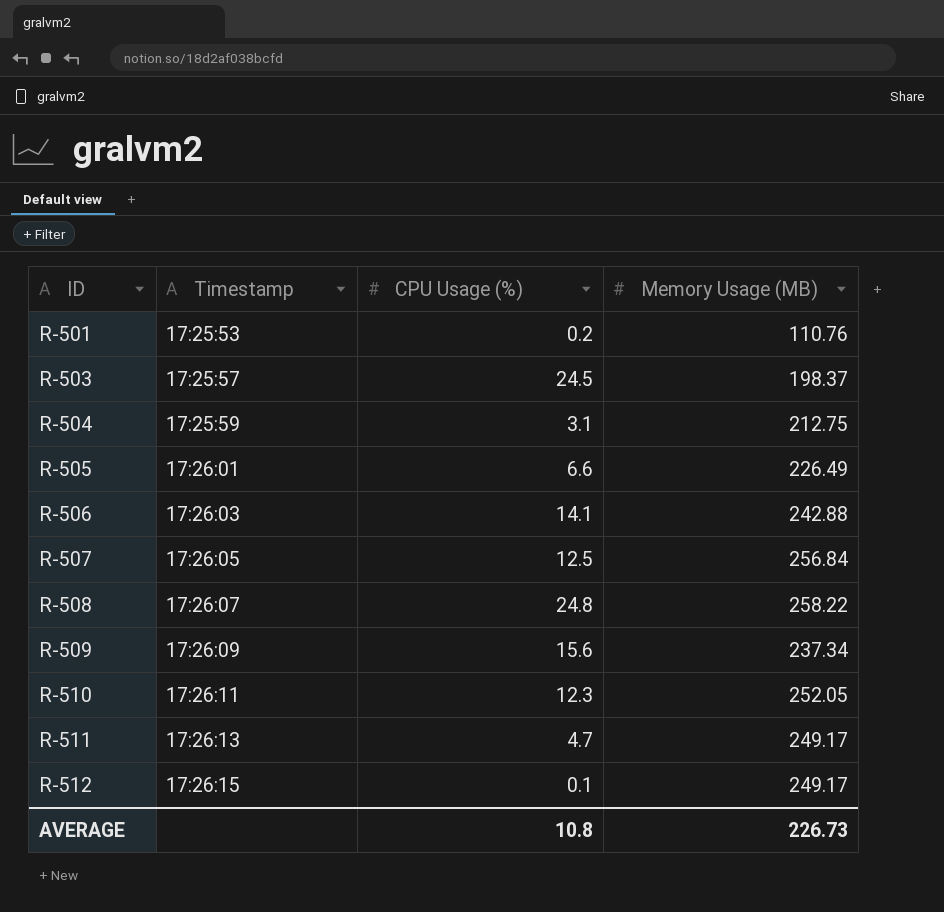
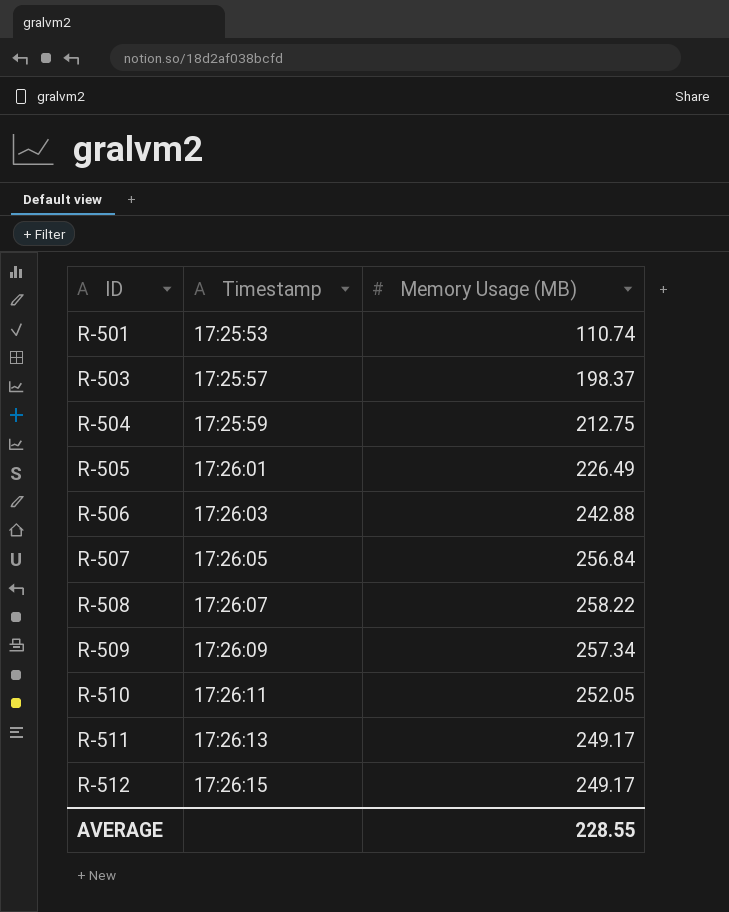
column CPU Usage (%) | position: 3 -> none
R-501 | Memory Usage (MB): 110.76 -> 110.74
R-509 | Memory Usage (MB): 237.34 -> 257.34
AVERAGE | Memory Usage (MB): 226.73 -> 228.55

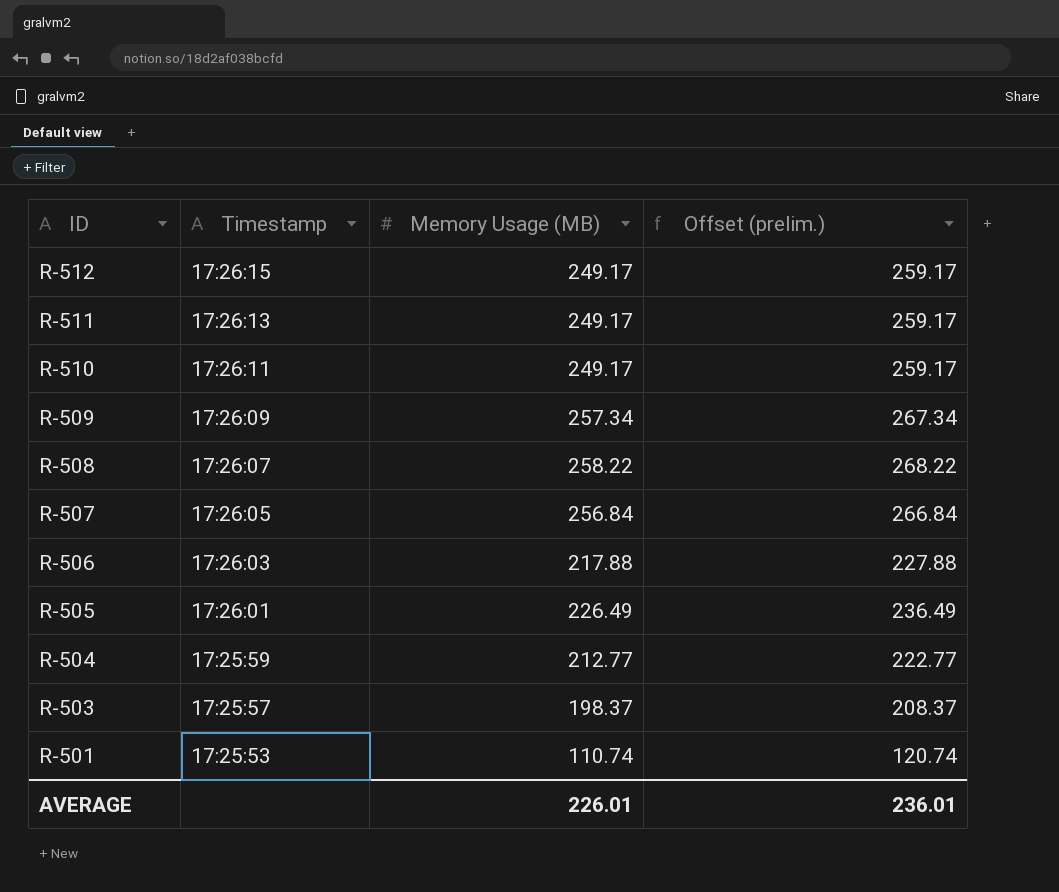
row order: ID ascending -> ID descending
column Offset (prelim.) | formula: none -> [Memory Usage (MB)] + 10
R-510 | Memory Usage (MB): 252.05 -> 249.17
R-506 | Memory Usage (MB): 242.88 -> 217.88
R-504 | Memory Usage (MB): 212.75 -> 212.77
AVERAGE | Memory Usage (MB): 228.55 -> 226.01

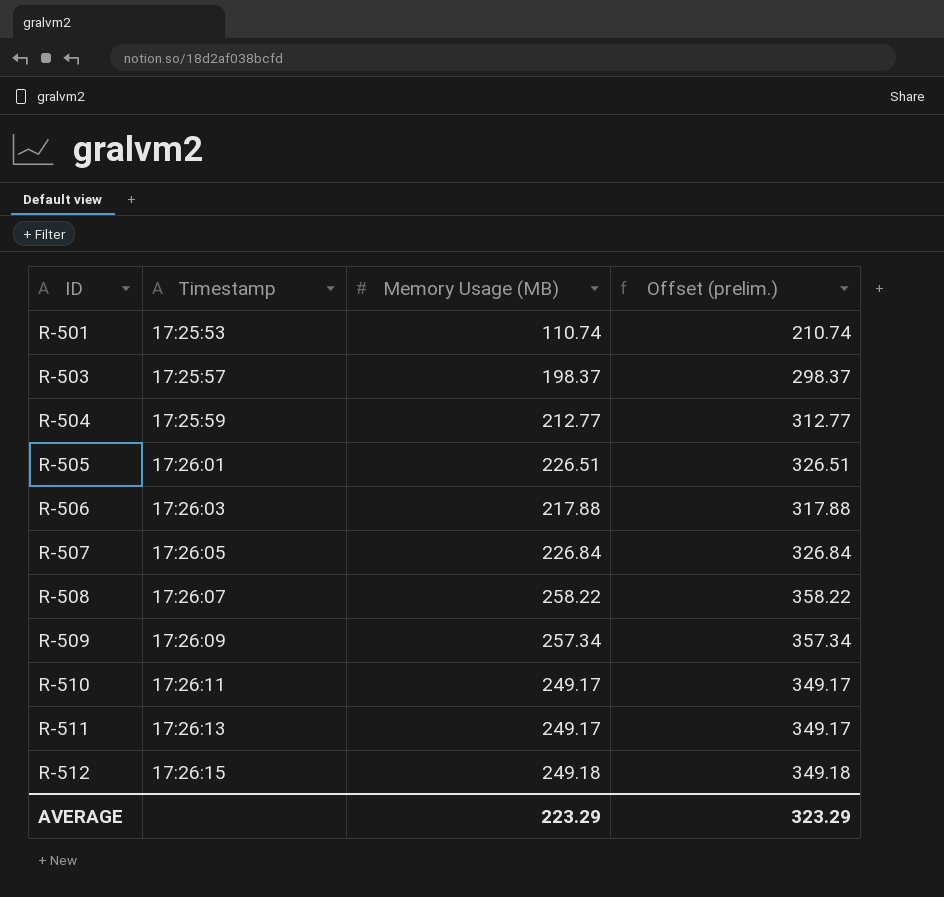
row order: ID descending -> ID ascending
column Offset (prelim.) | formula: [Memory Usage (MB)] + 10 -> [Memory Usage (MB)] + 100
R-505 | Memory Usage (MB): 226.49 -> 226.51
R-507 | Memory Usage (MB): 256.84 -> 226.84
R-512 | Memory Usage (MB): 249.17 -> 249.18
AVERAGE | Memory Usage (MB): 226.01 -> 223.29
AVERAGE | Offset (prelim.): 236.01 -> 323.29

